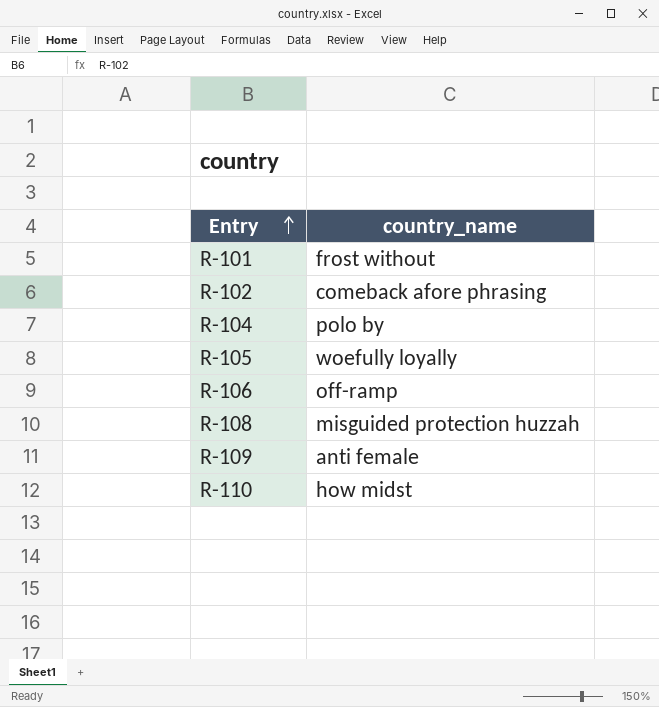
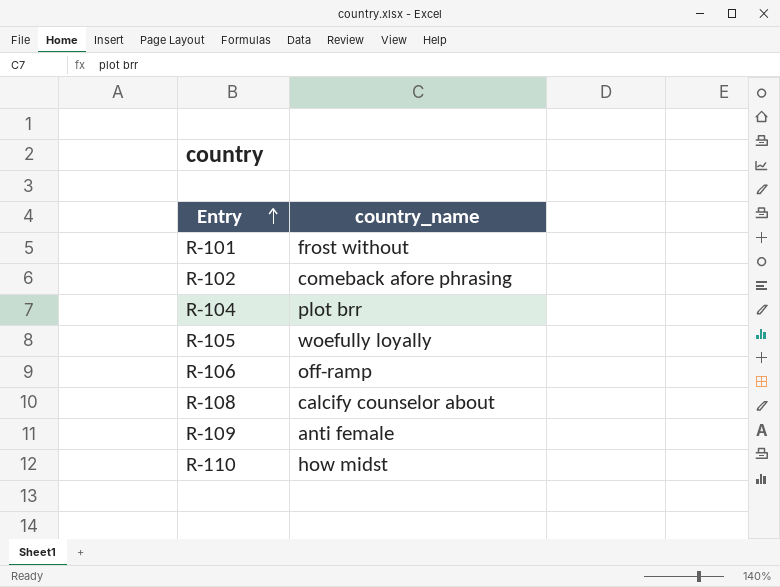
R-104 | country_name: polo by -> plot brr
R-108 | country_name: misguided protection huzzah -> calcify counselor about

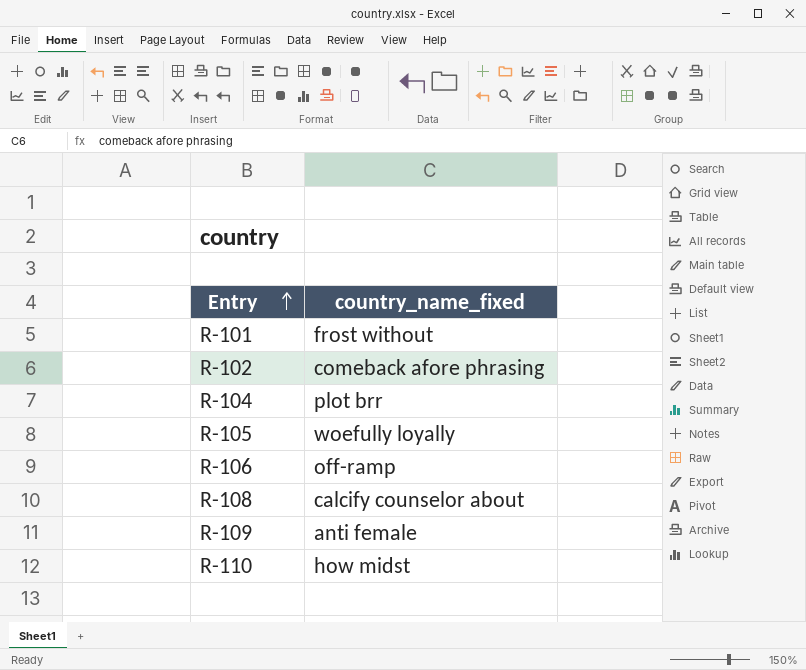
column name: country_name -> country_name_fixed

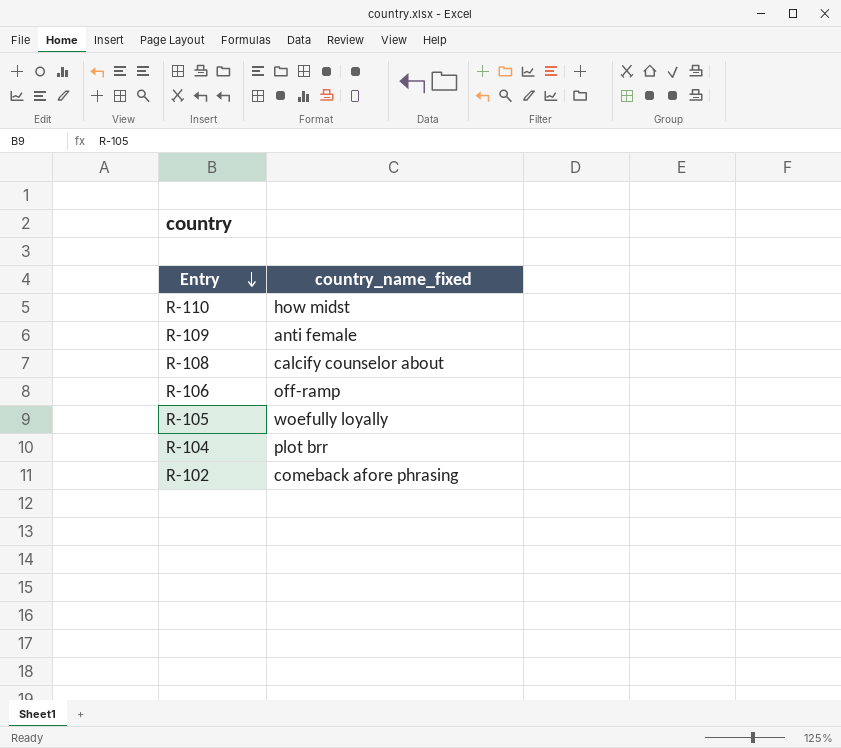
row order: Entry ascending -> Entry descending
row R-101: frost without -> none

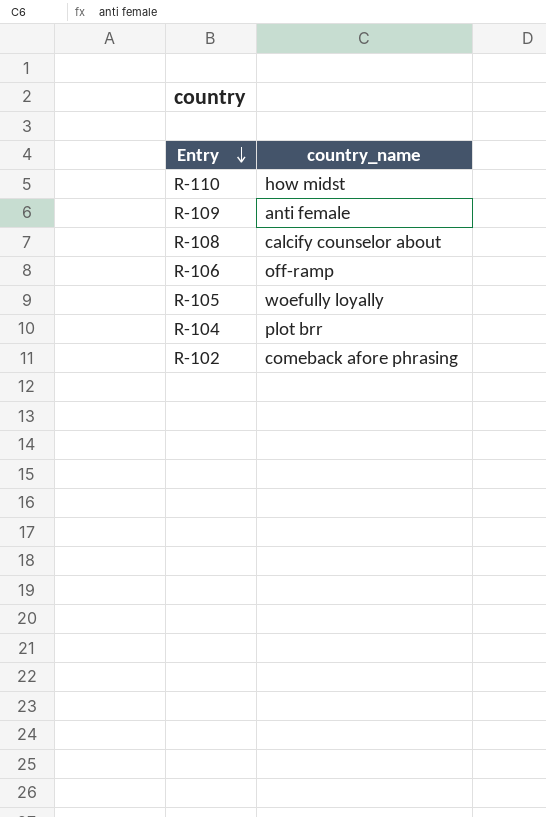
column name: country_name_fixed -> country_name

